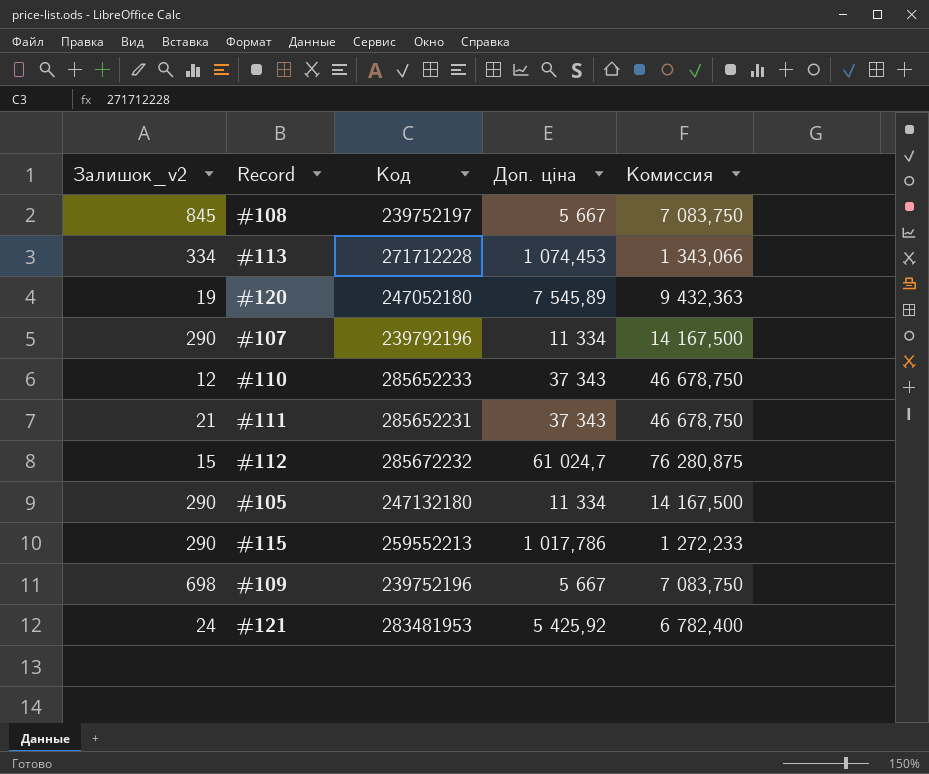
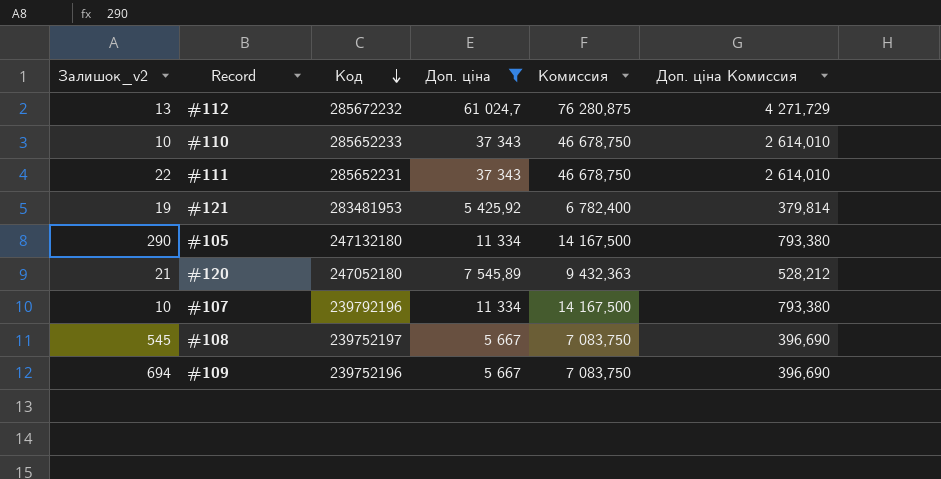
filter: none -> Доп. ціна >= 5 425,92
row order: none -> Код descending
column Доп. ціна Комиссия | formula: none -> [Доп. ціна] * 0,07
#112 | Залишок_v2: 15 -> 13
#110 | Залишок_v2: 12 -> 10
#111 | Залишок_v2: 21 -> 22
#121 | Залишок_v2: 24 -> 19
#120 | Залишок_v2: 19 -> 21
#107 | Залишок_v2: 290 -> 10
#108 | Залишок_v2: 845 -> 545
#109 | Залишок_v2: 698 -> 694

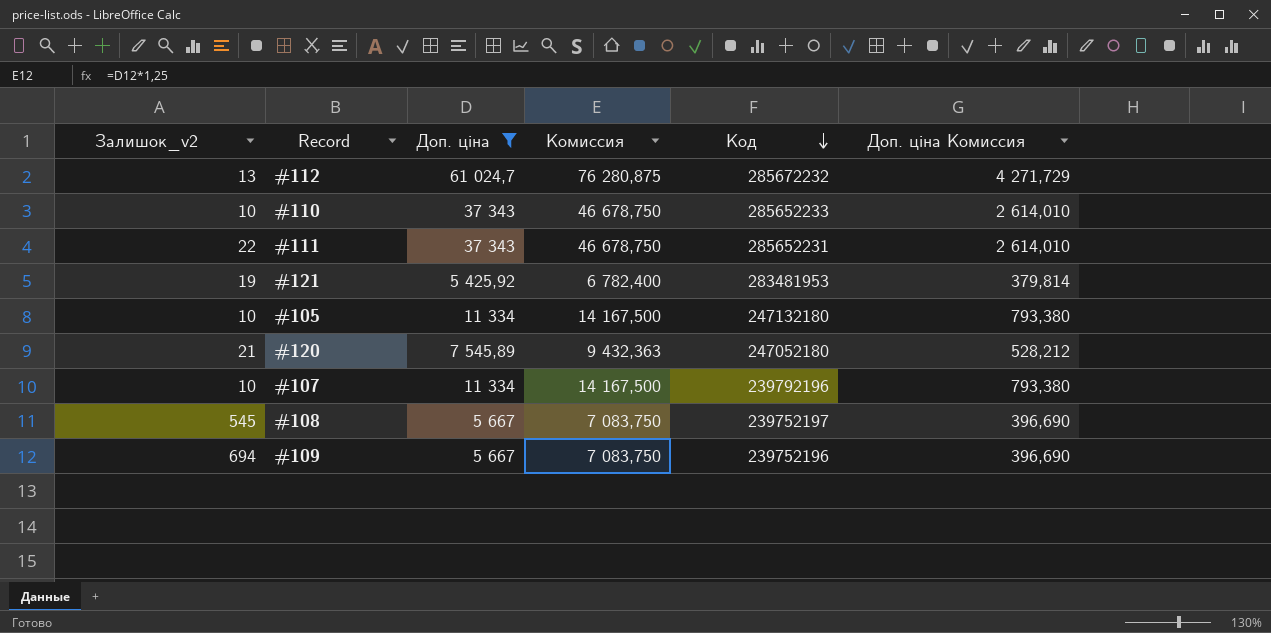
column Код | position: 3 -> 5
#105 | Залишок_v2: 290 -> 10

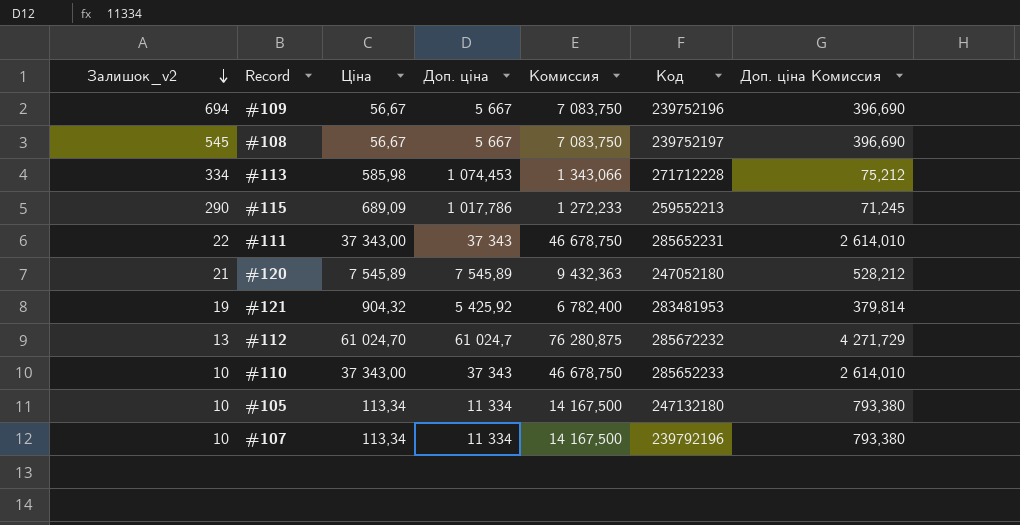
filter: Доп. ціна >= 5 425,92 -> none
row order: Код descending -> Залишок_v2 descending
column Ціна | position: none -> 3

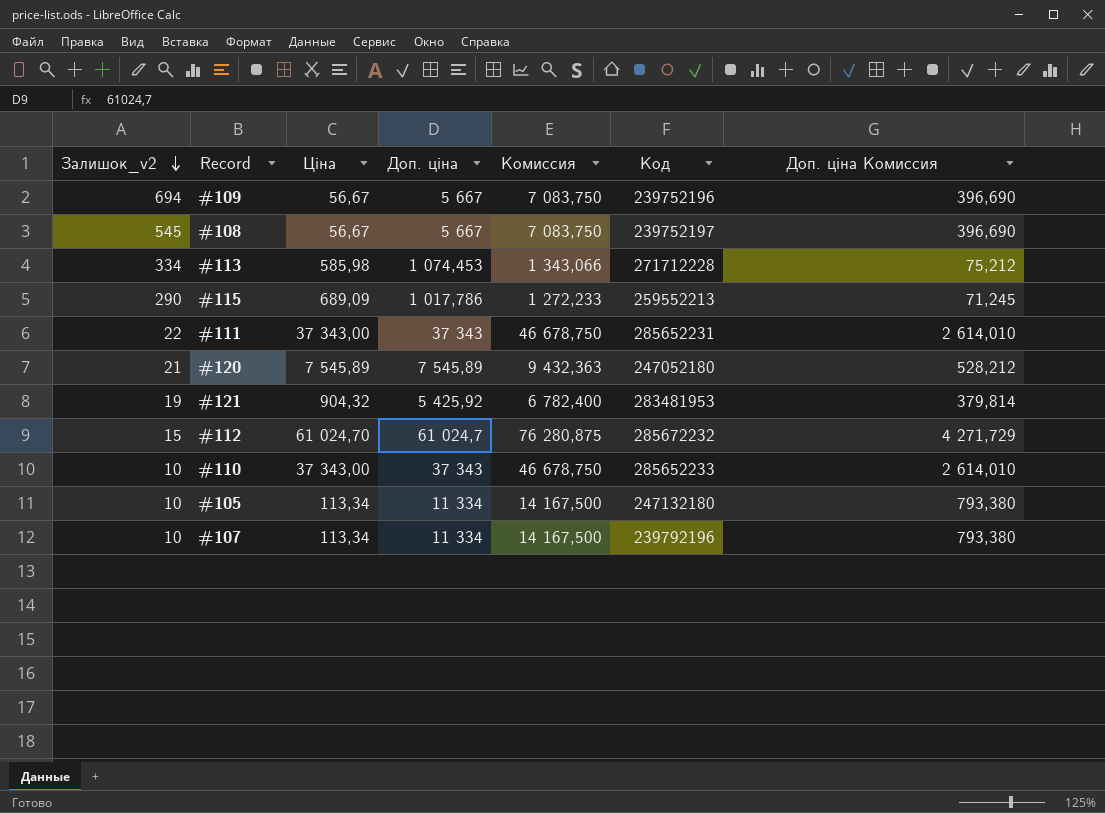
#112 | Залишок_v2: 13 -> 15

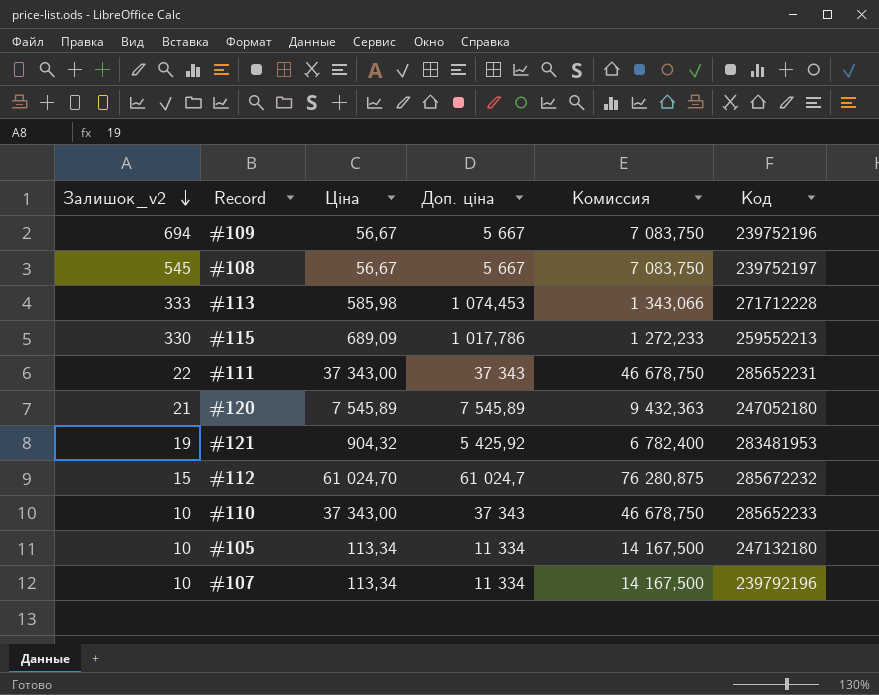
column Доп. ціна Комиссия | formula: [Доп. ціна] * 0,07 -> none
#113 | Залишок_v2: 334 -> 333
#115 | Залишок_v2: 290 -> 330

